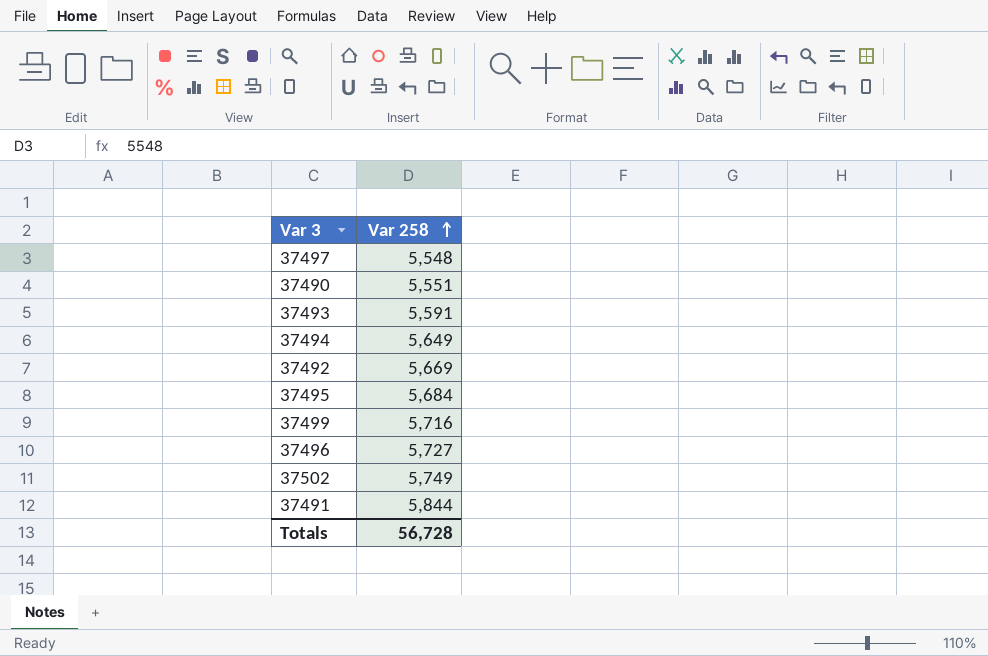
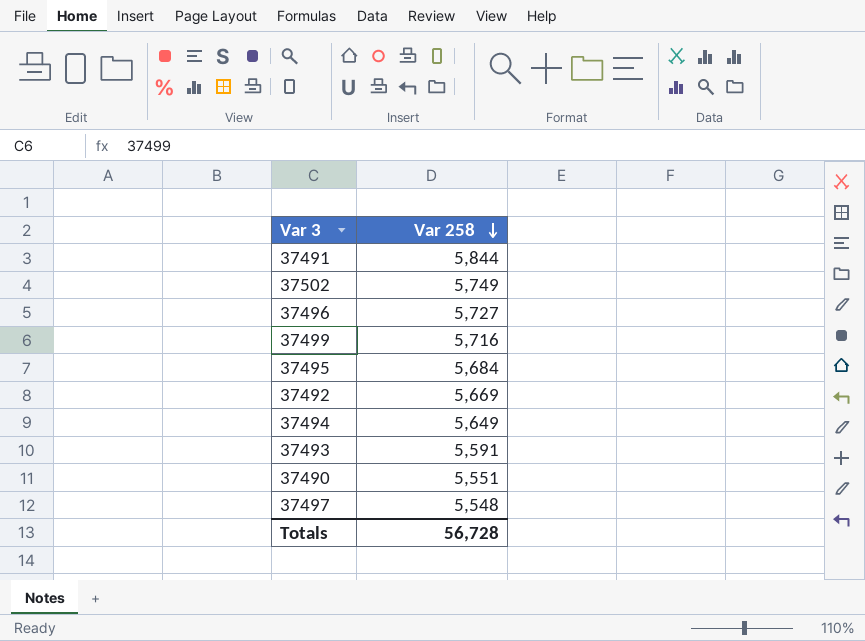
row order: Var 258 ascending -> Var 258 descending

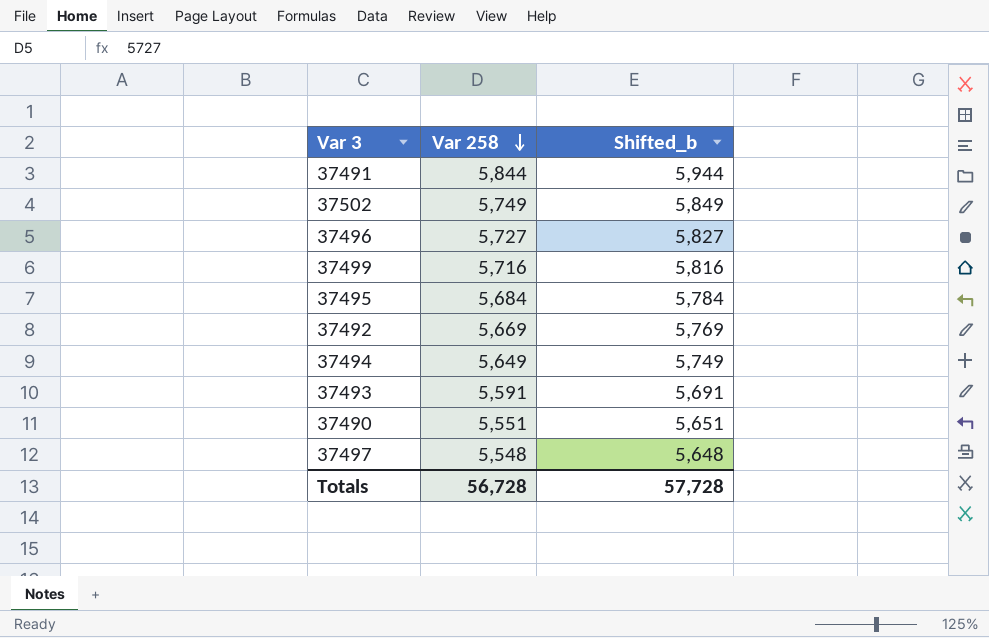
column Shifted_b | formula: none -> [Var 258] + 100

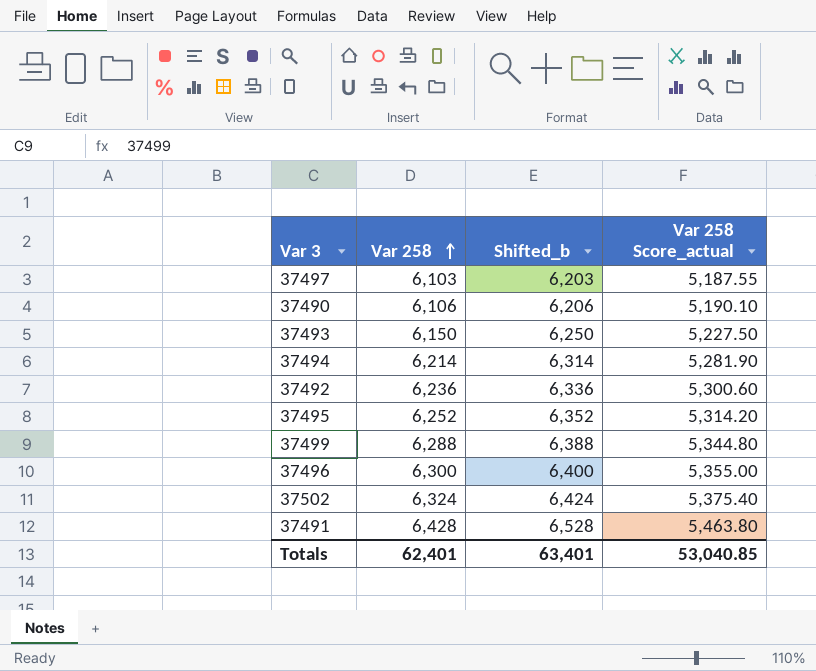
row order: Var 258 descending -> Var 258 ascending
column Var 258 Score_actual | formula: none -> [Var 258] * 0.85
37497 | Var 258: 5,548 -> 6,103
37497 | Shifted_b: 5,648 -> 6,203
37490 | Var 258: 5,551 -> 6,106
37490 | Shifted_b: 5,651 -> 6,206
37493 | Var 258: 5,591 -> 6,150
37493 | Shifted_b: 5,691 -> 6,250
37494 | Var 258: 5,649 -> 6,214
37494 | Shifted_b: 5,749 -> 6,314
37492 | Var 258: 5,669 -> 6,236
37492 | Shifted_b: 5,769 -> 6,336
37495 | Var 258: 5,684 -> 6,252
37495 | Shifted_b: 5,784 -> 6,352
37499 | Var 258: 5,716 -> 6,288
37499 | Shifted_b: 5,816 -> 6,388
37496 | Var 258: 5,727 -> 6,300
37496 | Shifted_b: 5,827 -> 6,400
37502 | Var 258: 5,749 -> 6,324
37502 | Shifted_b: 5,849 -> 6,424
37491 | Var 258: 5,844 -> 6,428
37491 | Shifted_b: 5,944 -> 6,528
Totals | Var 258: 56,728 -> 62,401
Totals | Shifted_b: 57,728 -> 63,401

